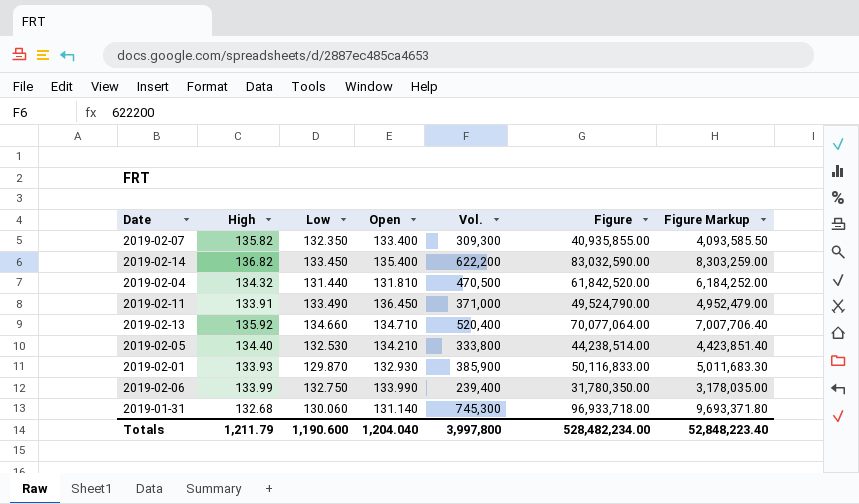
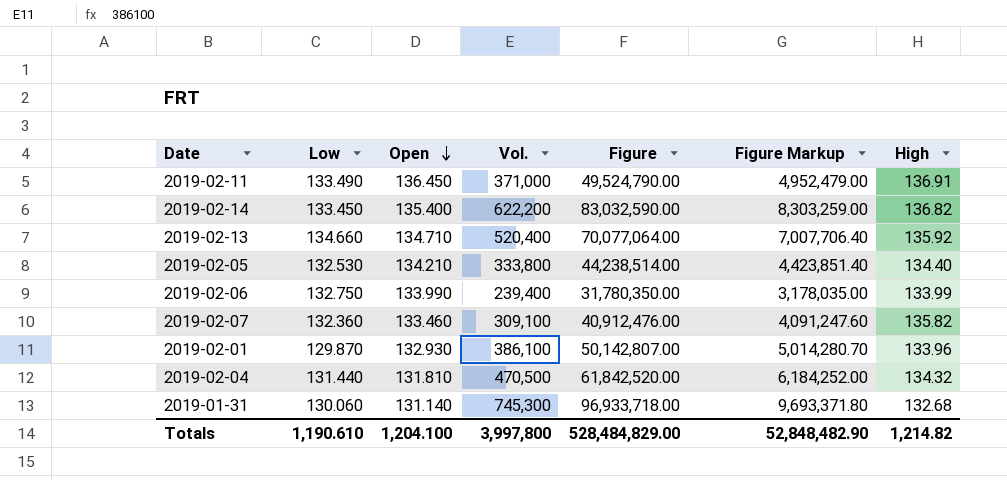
row order: none -> Open descending
column High | position: 2 -> 7
2019-02-11 | High: 133.91 -> 136.91
2019-02-07 | Low: 132.350 -> 132.360
2019-02-07 | Open: 133.400 -> 133.460
2019-02-07 | Vol.: 309,300 -> 309,100
2019-02-07 | Figure: 40,935,855.00 -> 40,912,476.00
2019-02-07 | Figure Markup: 4,093,585.50 -> 4,091,247.60
2019-02-01 | Vol.: 385,900 -> 386,100
2019-02-01 | Figure: 50,116,833.00 -> 50,142,807.00
2019-02-01 | Figure Markup: 5,011,683.30 -> 5,014,280.70
2019-02-01 | High: 133.93 -> 133.96
Totals | Low: 1,190.600 -> 1,190.610
Totals | Open: 1,204.040 -> 1,204.100
Totals | Figure: 528,482,234.00 -> 528,484,829.00
Totals | Figure Markup: 52,848,223.40 -> 52,848,482.90
Totals | High: 1,211.79 -> 1,214.82

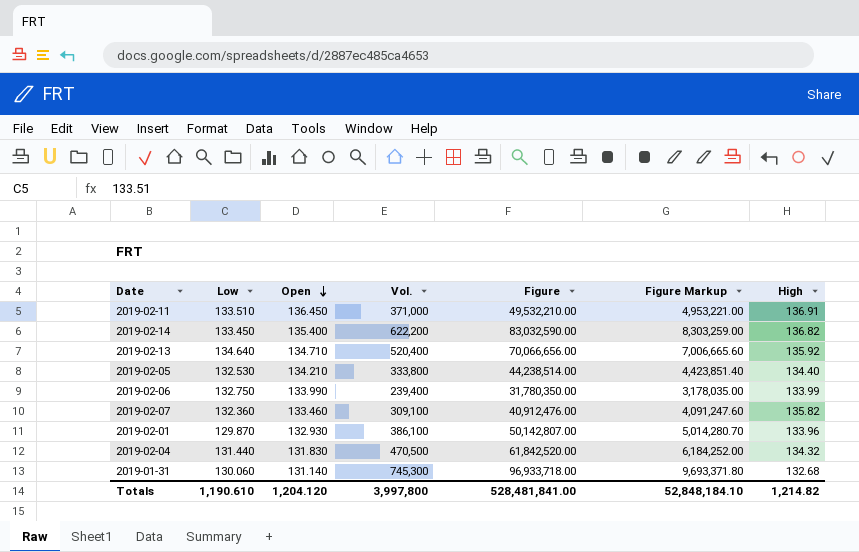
2019-02-11 | Low: 133.490 -> 133.510
2019-02-11 | Figure: 49,524,790.00 -> 49,532,210.00
2019-02-11 | Figure Markup: 4,952,479.00 -> 4,953,221.00
2019-02-13 | Low: 134.660 -> 134.640
2019-02-13 | Figure: 70,077,064.00 -> 70,066,656.00
2019-02-13 | Figure Markup: 7,007,706.40 -> 7,006,665.60
2019-02-04 | Open: 131.810 -> 131.830
Totals | Open: 1,204.100 -> 1,204.120
Totals | Figure: 528,484,829.00 -> 528,481,841.00
Totals | Figure Markup: 52,848,482.90 -> 52,848,184.10

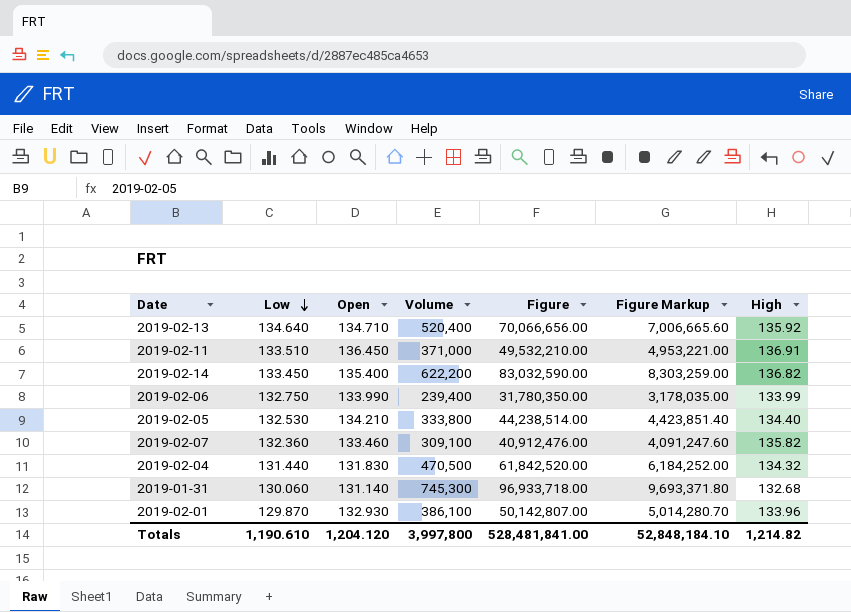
row order: Open descending -> Low descending
column name: Vol. -> Volume

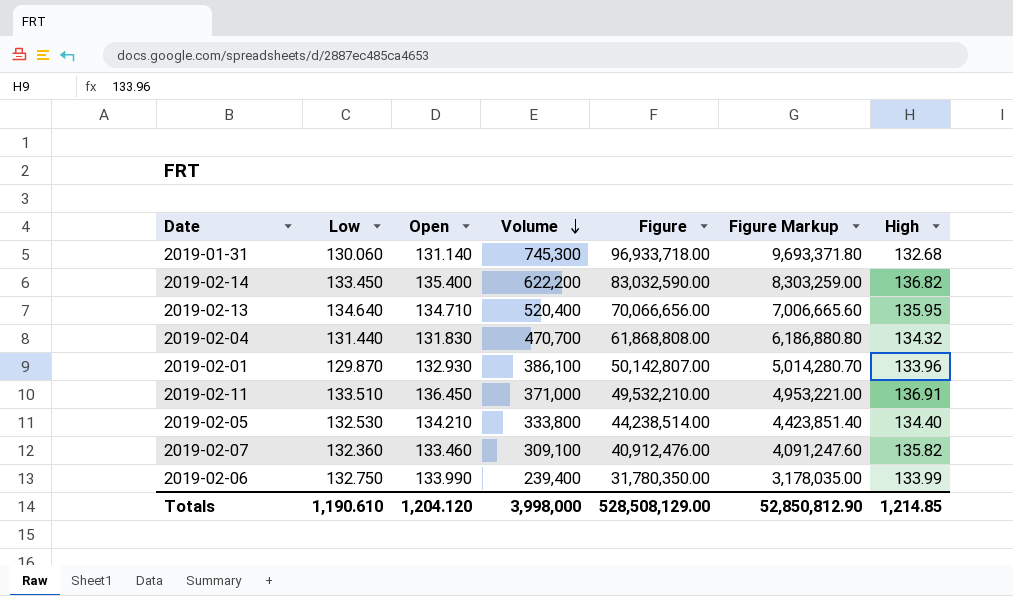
row order: Low descending -> Volume descending
2019-02-13 | High: 135.92 -> 135.95
2019-02-04 | Volume: 470,500 -> 470,700
2019-02-04 | Figure: 61,842,520.00 -> 61,868,808.00
2019-02-04 | Figure Markup: 6,184,252.00 -> 6,186,880.80
Totals | Volume: 3,997,800 -> 3,998,000
Totals | Figure: 528,481,841.00 -> 528,508,129.00
Totals | Figure Markup: 52,848,184.10 -> 52,850,812.90
Totals | High: 1,214.82 -> 1,214.85

